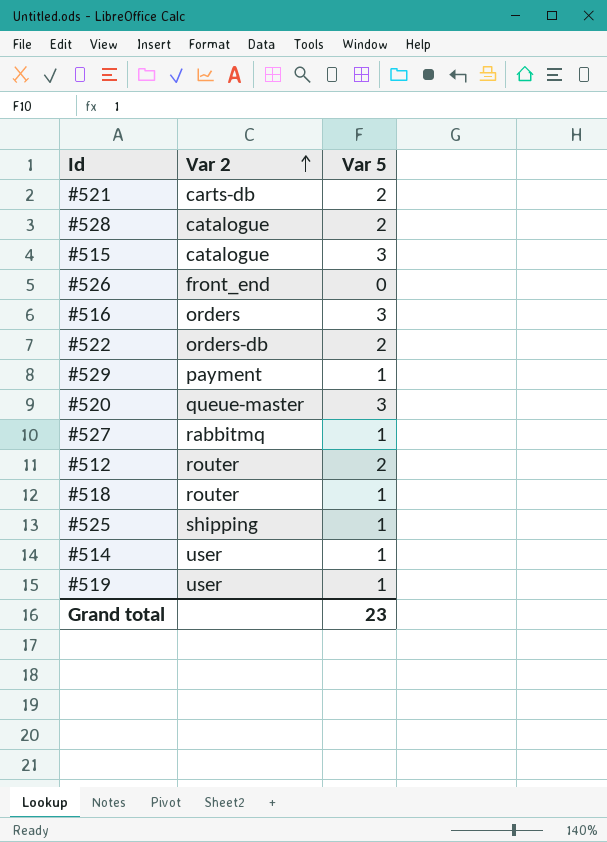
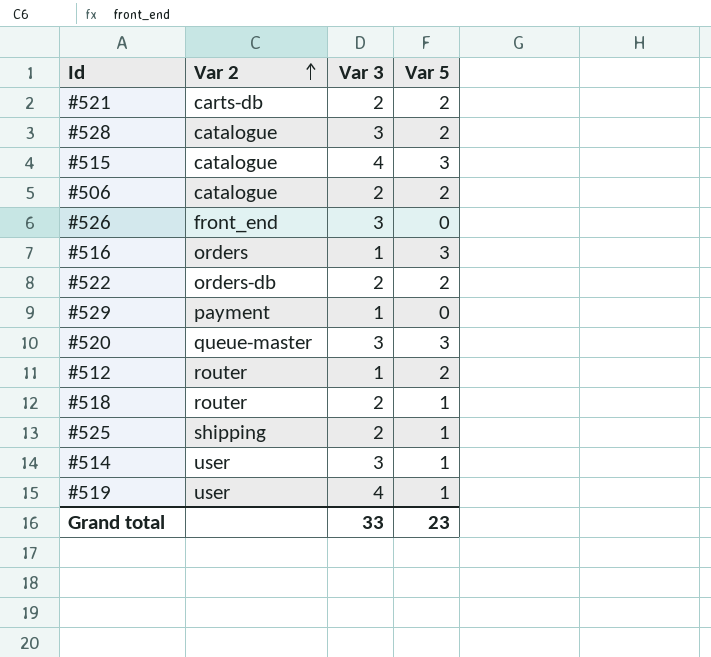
column Var 3 | position: none -> 3
row #527: rabbitmq | 1 -> none
row #506: none -> catalogue | 2 | 2
#529 | Var 5: 1 -> 0

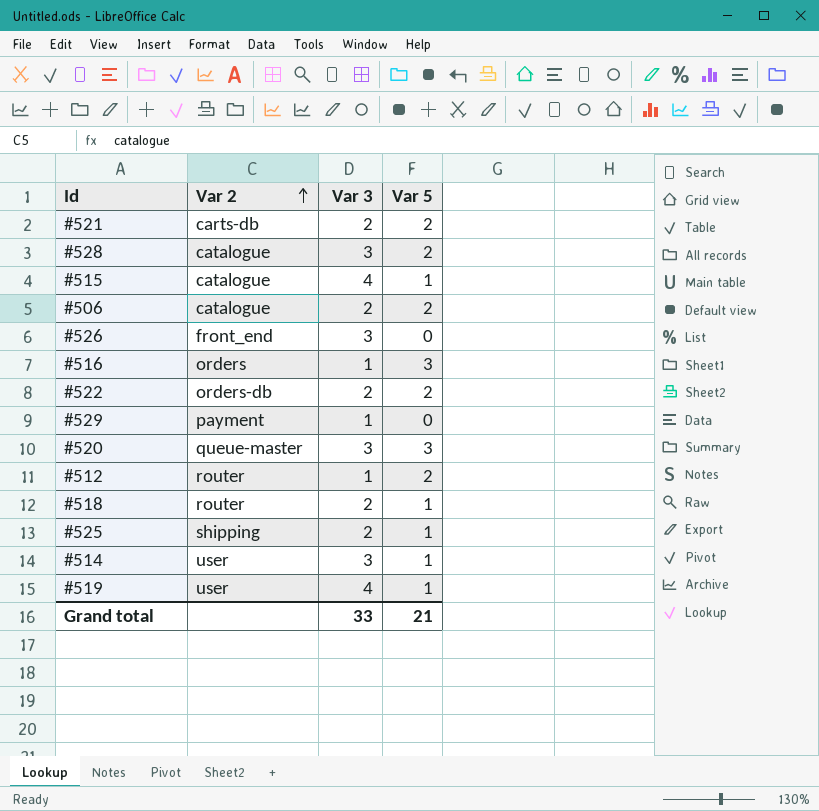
#515 | Var 5: 3 -> 1
Grand total | Var 5: 23 -> 21

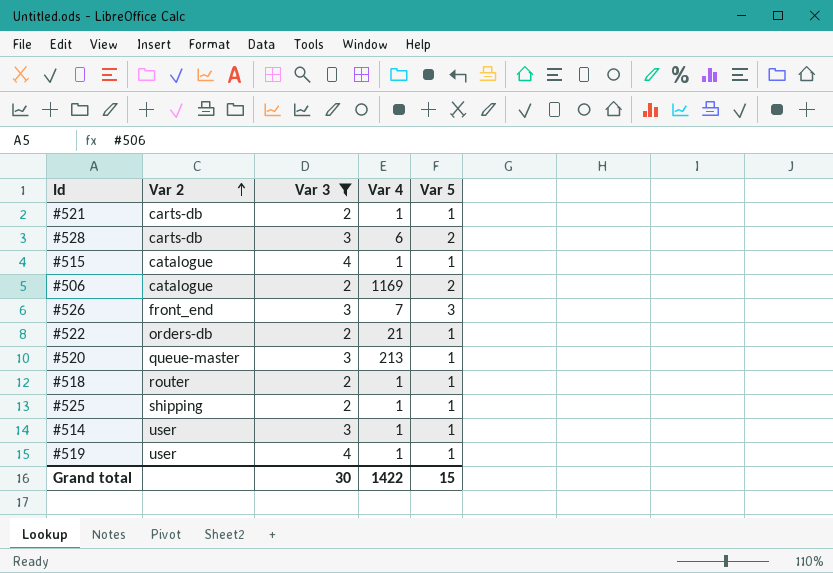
filter: none -> Var 3 != 1
column Var 4 | position: none -> 4
#521 | Var 5: 2 -> 1
#528 | Var 2: catalogue -> carts-db
#526 | Var 5: 0 -> 3
#522 | Var 5: 2 -> 1
#520 | Var 5: 3 -> 1
Grand total | Var 3: 33 -> 30
Grand total | Var 5: 21 -> 15

